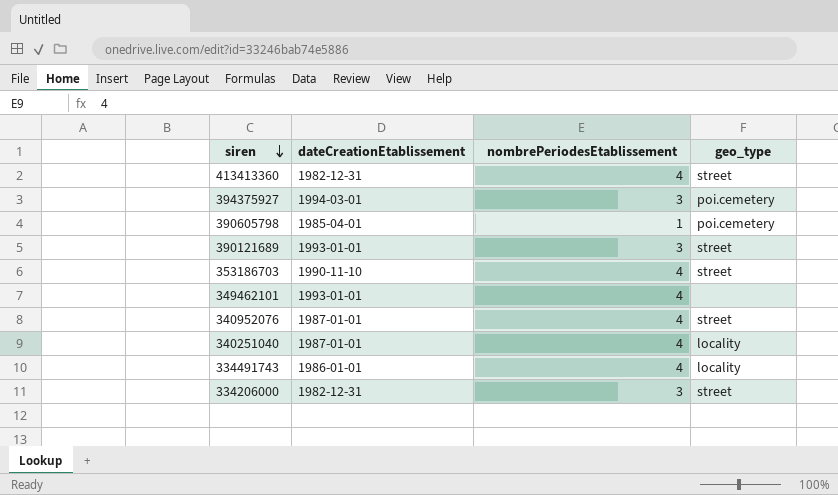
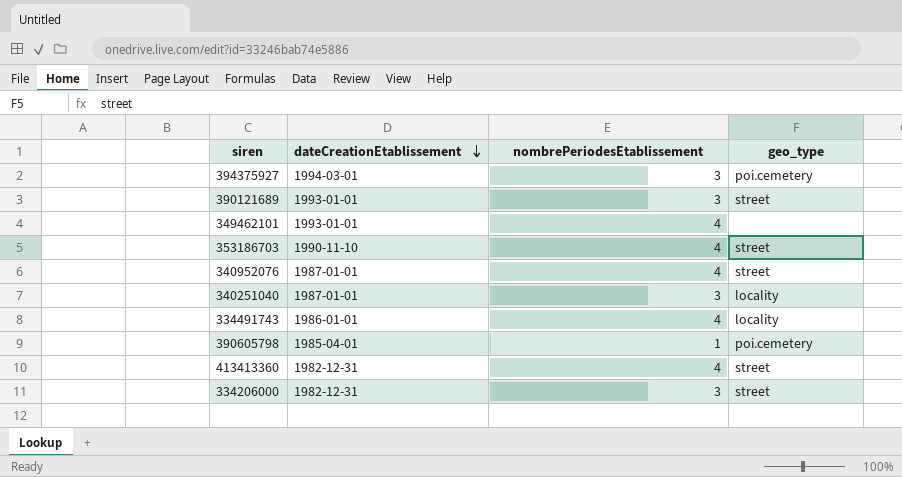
row order: siren descending -> dateCreationEtablissement descending
340251040 | nombrePeriodesEtablissement: 4 -> 3

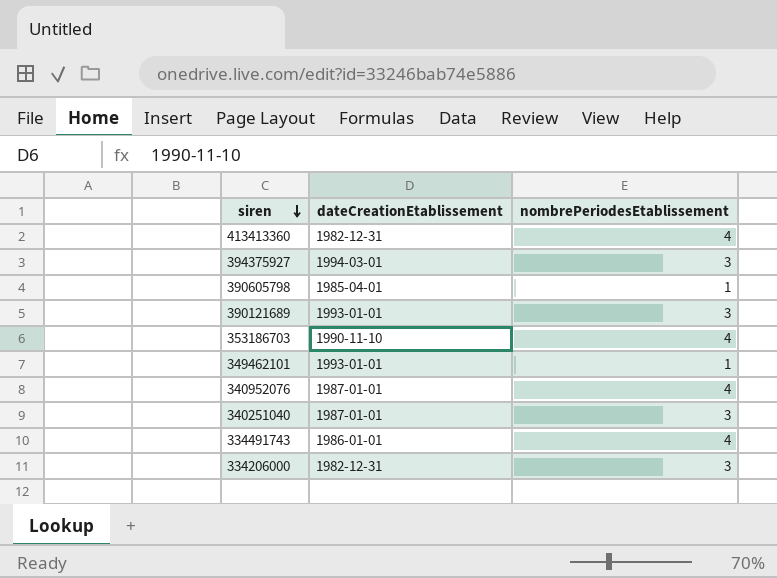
row order: dateCreationEtablissement descending -> siren descending
column geo_type | position: 4 -> none
349462101 | nombrePeriodesEtablissement: 4 -> 1

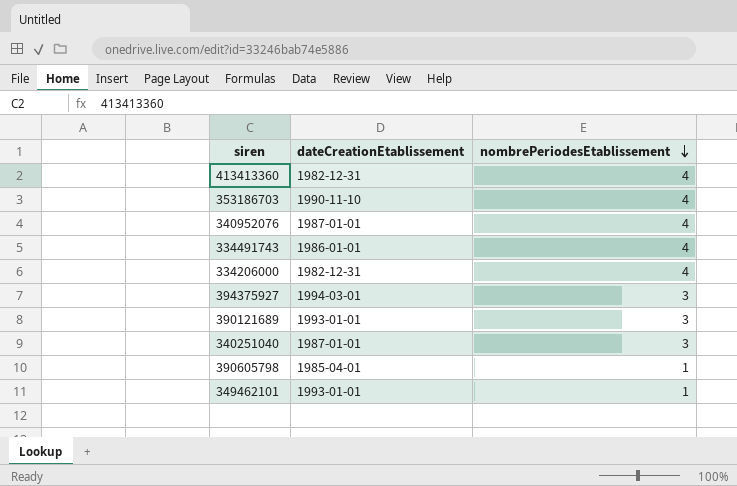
row order: siren descending -> nombrePeriodesEtablissement descending
334206000 | nombrePeriodesEtablissement: 3 -> 4

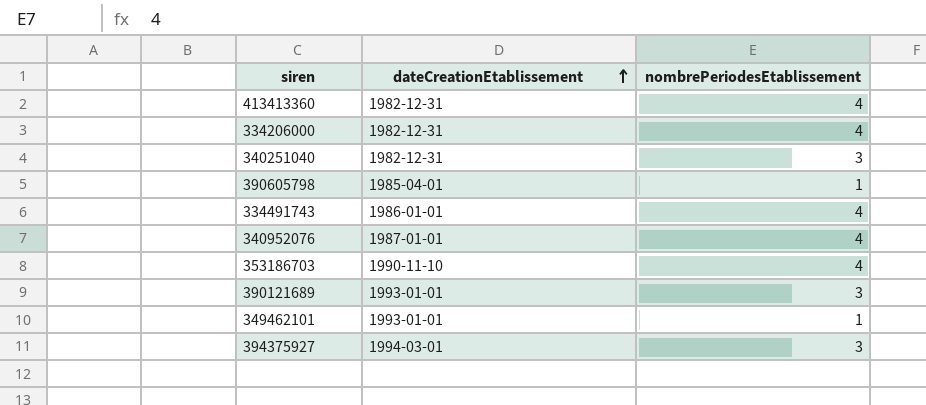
row order: nombrePeriodesEtablissement descending -> dateCreationEtablissement ascending
340251040 | dateCreationEtablissement: 1987-01-01 -> 1982-12-31

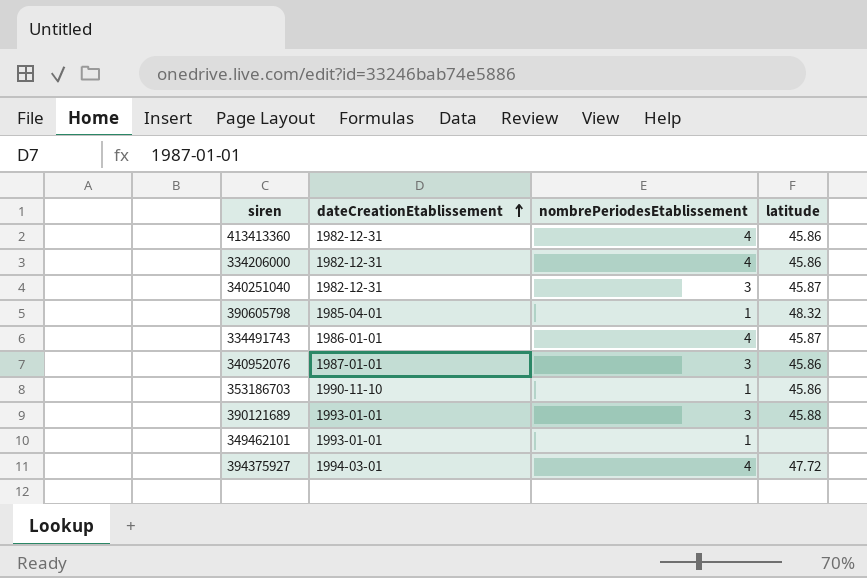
column latitude | position: none -> 4
340952076 | nombrePeriodesEtablissement: 4 -> 3
353186703 | nombrePeriodesEtablissement: 4 -> 1
394375927 | nombrePeriodesEtablissement: 3 -> 4

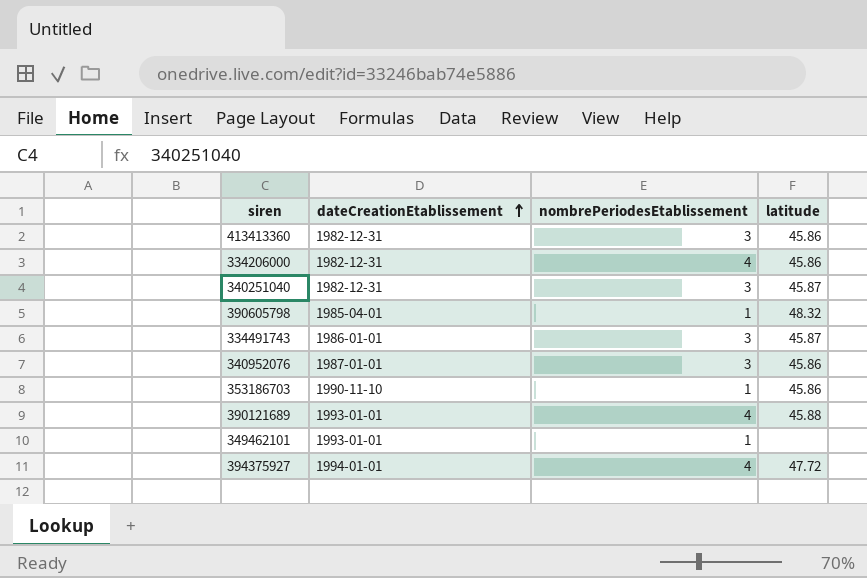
413413360 | nombrePeriodesEtablissement: 4 -> 3
334491743 | nombrePeriodesEtablissement: 4 -> 3
390121689 | nombrePeriodesEtablissement: 3 -> 4
394375927 | dateCreationEtablissement: 1994-03-01 -> 1994-01-01

